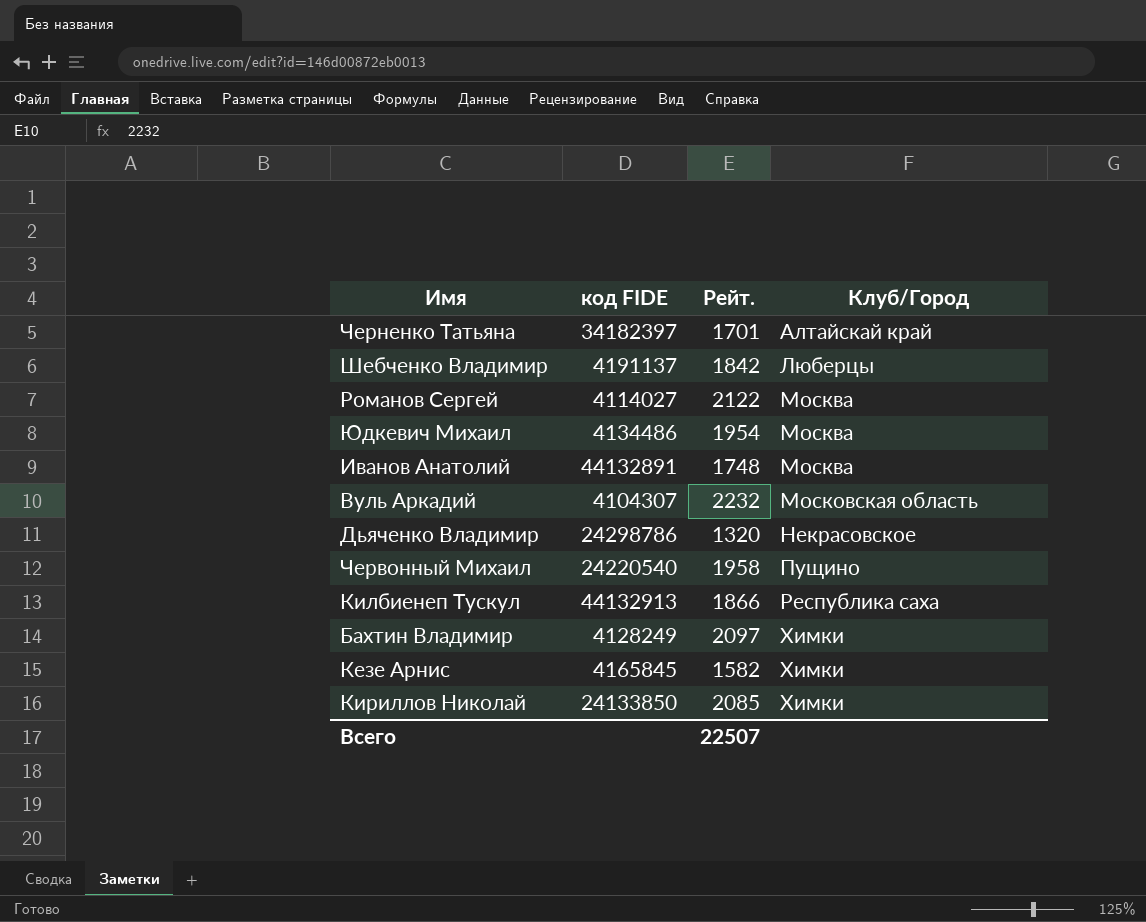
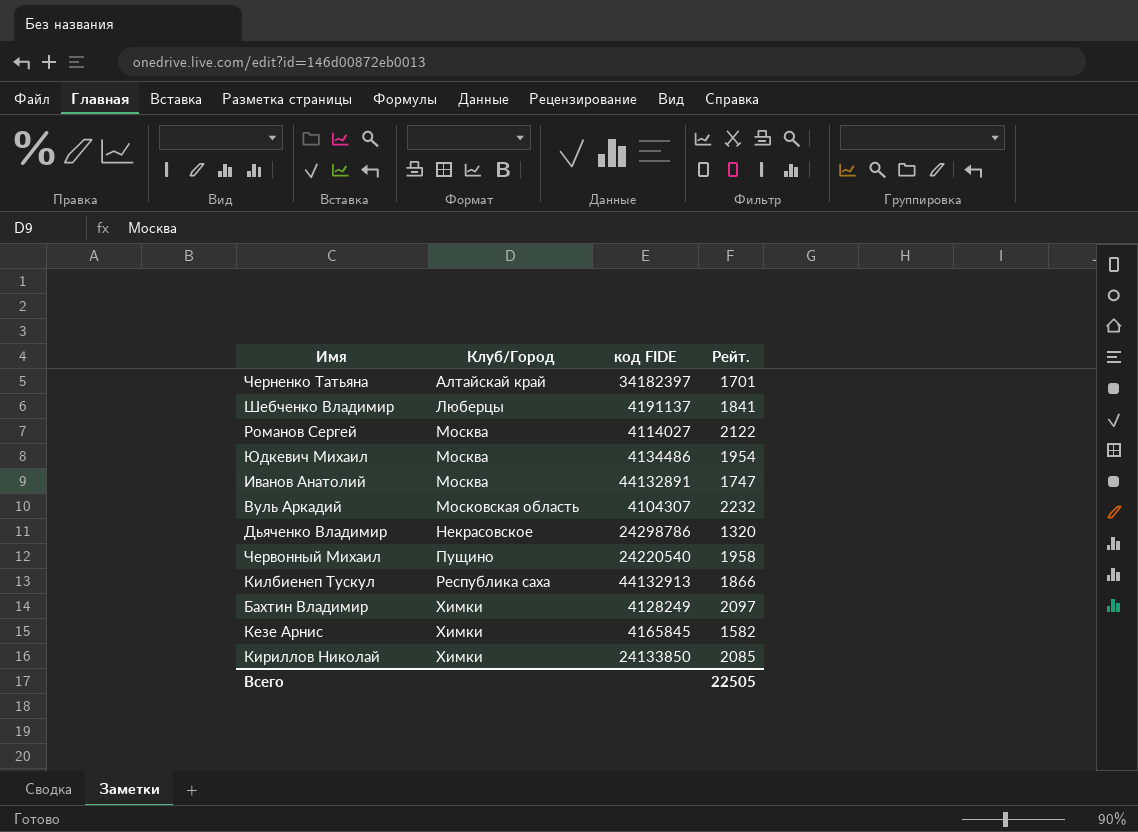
column Клуб/Город | position: 4 -> 2
Шебченко Владимир | Рейт.: 1842 -> 1841
Иванов Анатолий | Рейт.: 1748 -> 1747
Всего | Рейт.: 22507 -> 22505

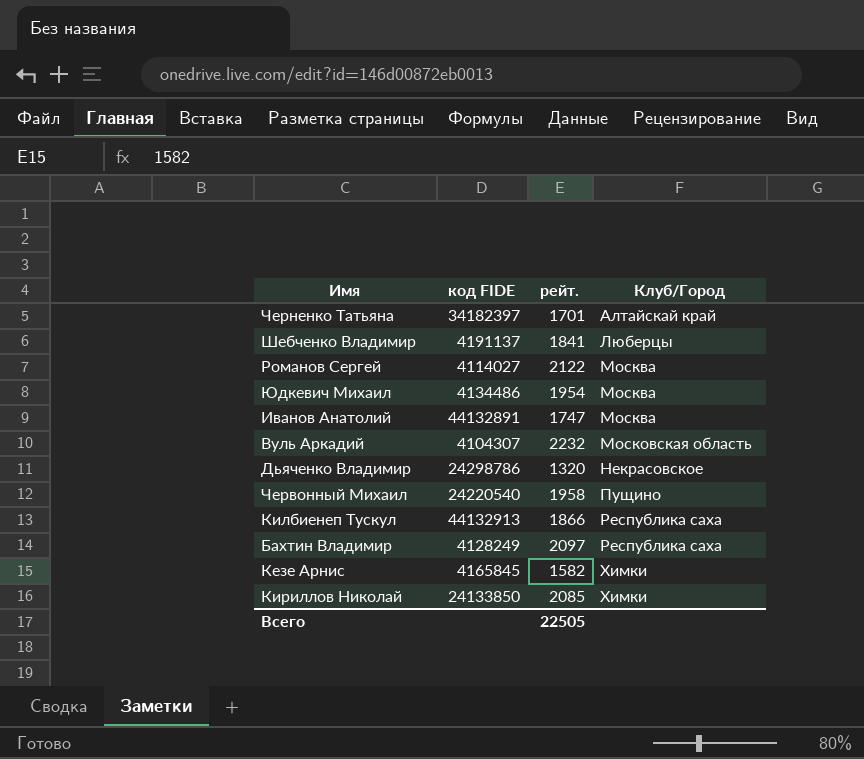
column name: Рейт. -> рейт.
column Клуб/Город | position: 2 -> 4
Бахтин Владимир | Клуб/Город: Химки -> Республика саха

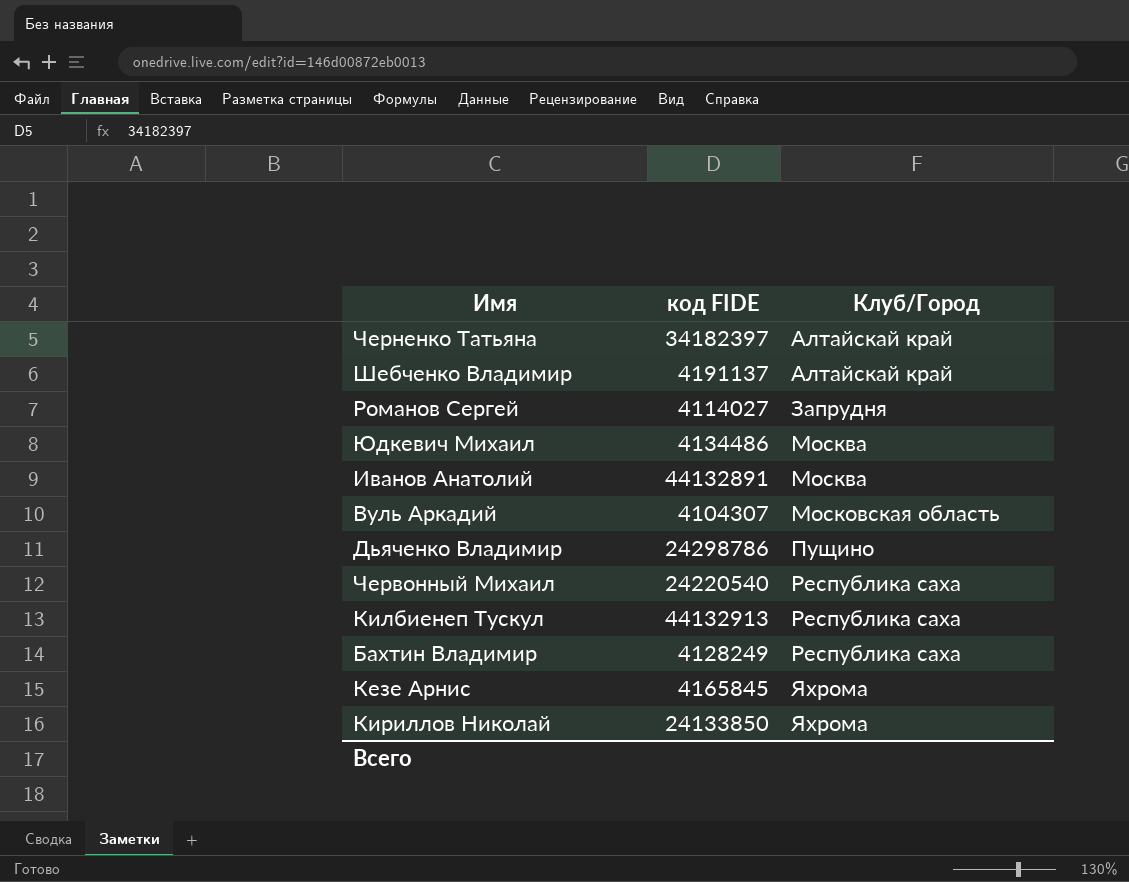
column рейт. | position: 3 -> none
Шебченко Владимир | Клуб/Город: Люберцы -> Алтайскай край
Романов Сергей | Клуб/Город: Москва -> Запрудня
Дьяченко Владимир | Клуб/Город: Некрасовское -> Пущино
Червонный Михаил | Клуб/Город: Пущино -> Республика саха
Кезе Арнис | Клуб/Город: Химки -> Яхрома
Кириллов Николай | Клуб/Город: Химки -> Яхрома

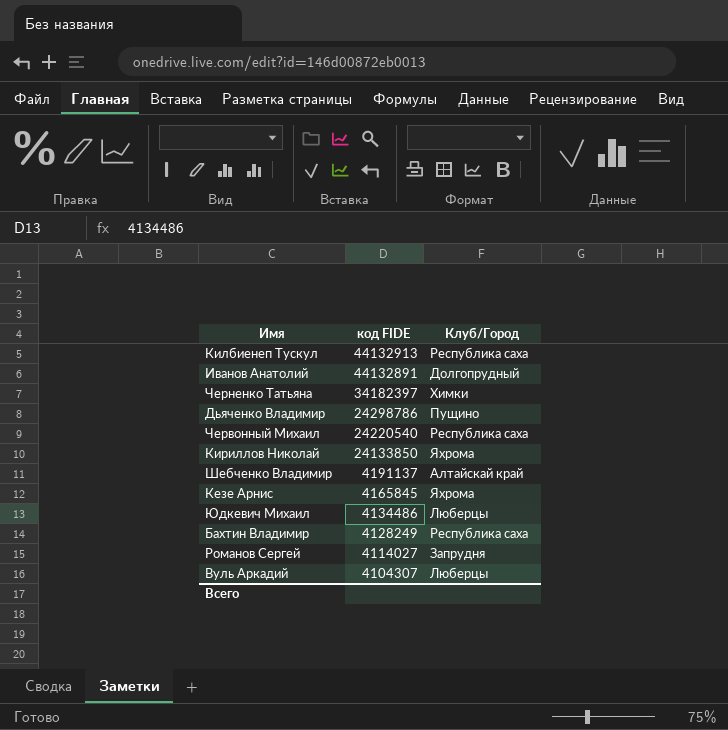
row order: Клуб/Город ascending -> код FIDE descending
Иванов Анатолий | Клуб/Город: Москва -> Долгопрудный
Черненко Татьяна | Клуб/Город: Алтайскай край -> Химки
Юдкевич Михаил | Клуб/Город: Москва -> Люберцы
Вуль Аркадий | Клуб/Город: Московская область -> Люберцы

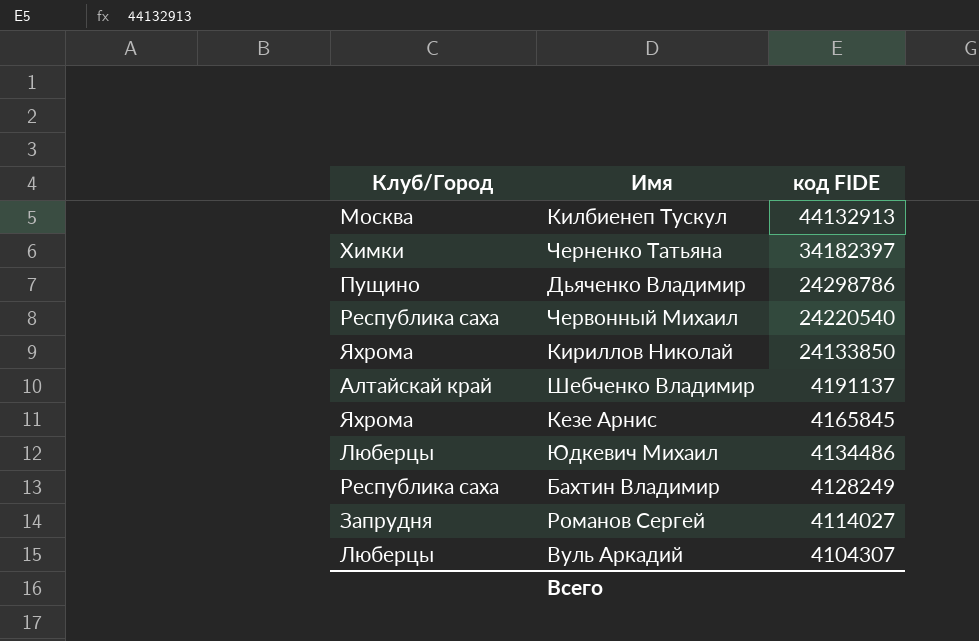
column Клуб/Город | position: 3 -> 1
row Иванов Анатолий: 44132891 | Долгопрудный -> none
Килбиенеп Тускул | Клуб/Город: Республика саха -> Москва

